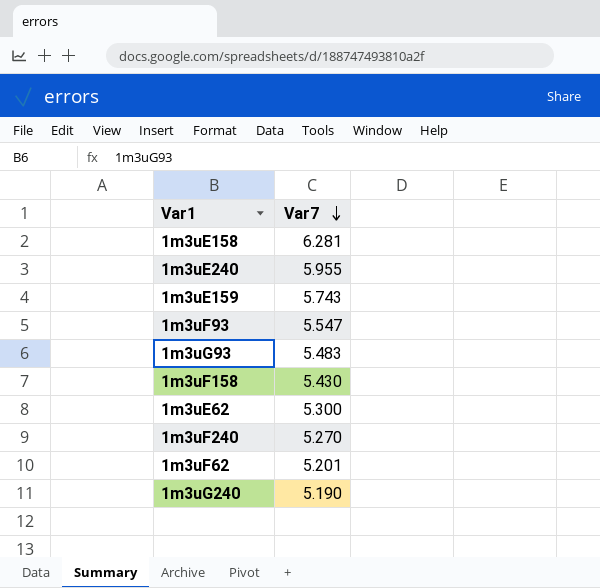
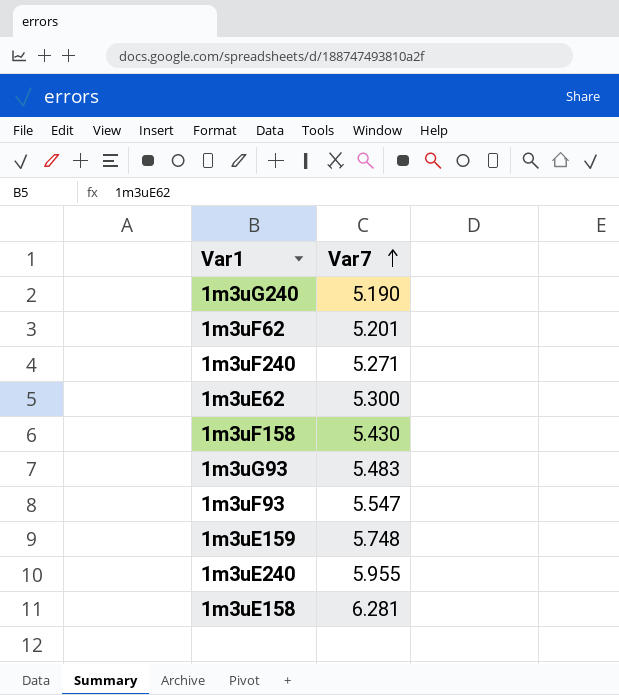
row order: Var7 descending -> Var7 ascending
1m3uF240 | Var7: 5.270 -> 5.271
1m3uE159 | Var7: 5.743 -> 5.748

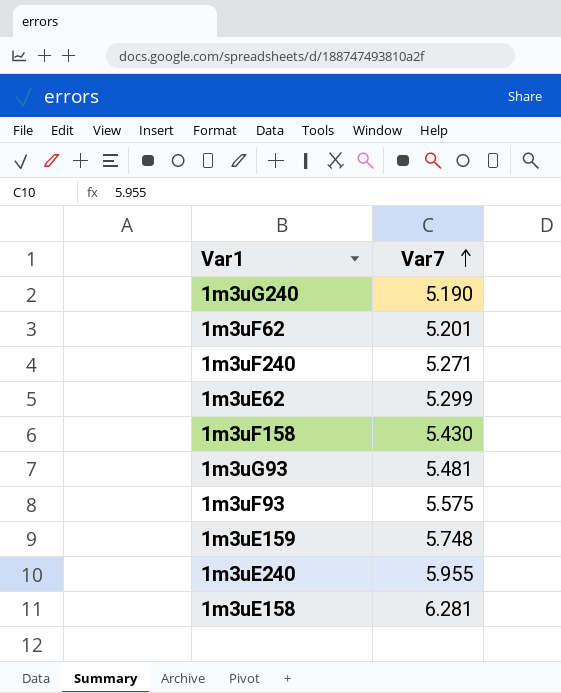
1m3uE62 | Var7: 5.300 -> 5.299
1m3uG93 | Var7: 5.483 -> 5.481
1m3uF93 | Var7: 5.547 -> 5.575

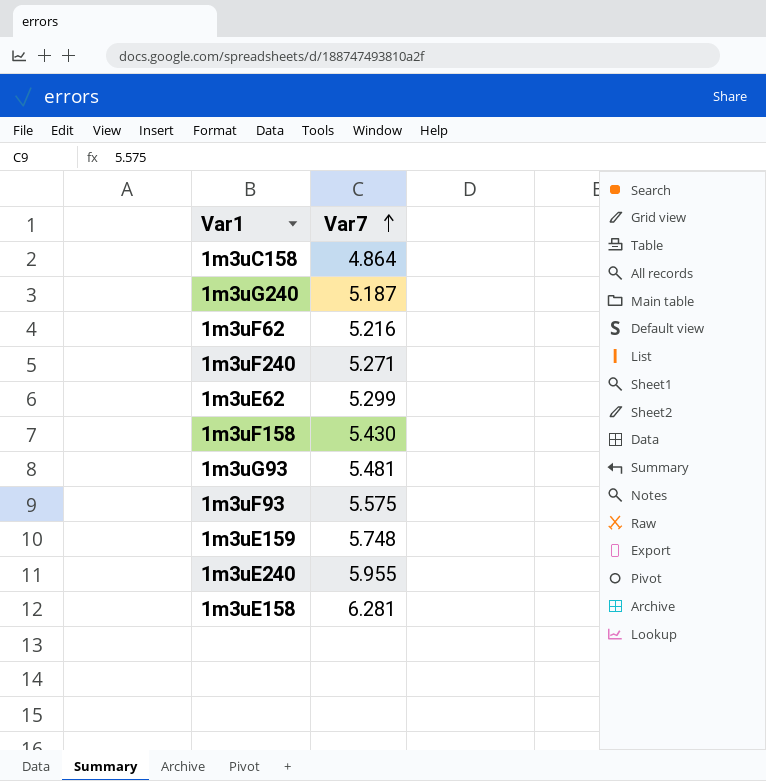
row 1m3uC158: none -> 4.864
1m3uG240 | Var7: 5.190 -> 5.187
1m3uF62 | Var7: 5.201 -> 5.216

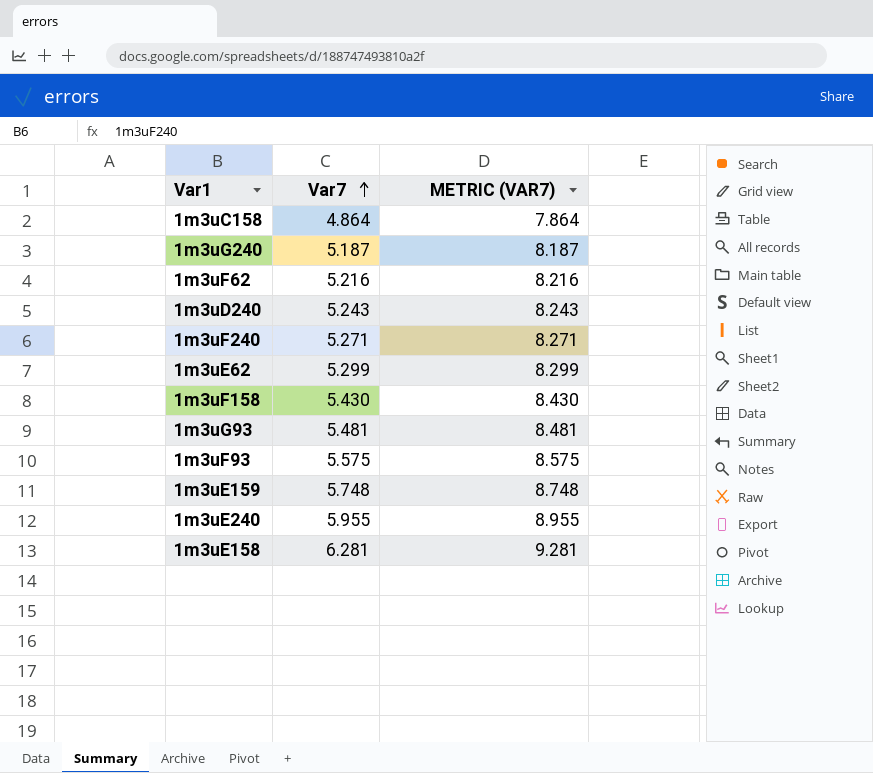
column METRIC (VAR7) | formula: none -> [Var7] + 3
row 1m3uD240: none -> 5.243 | 8.243

